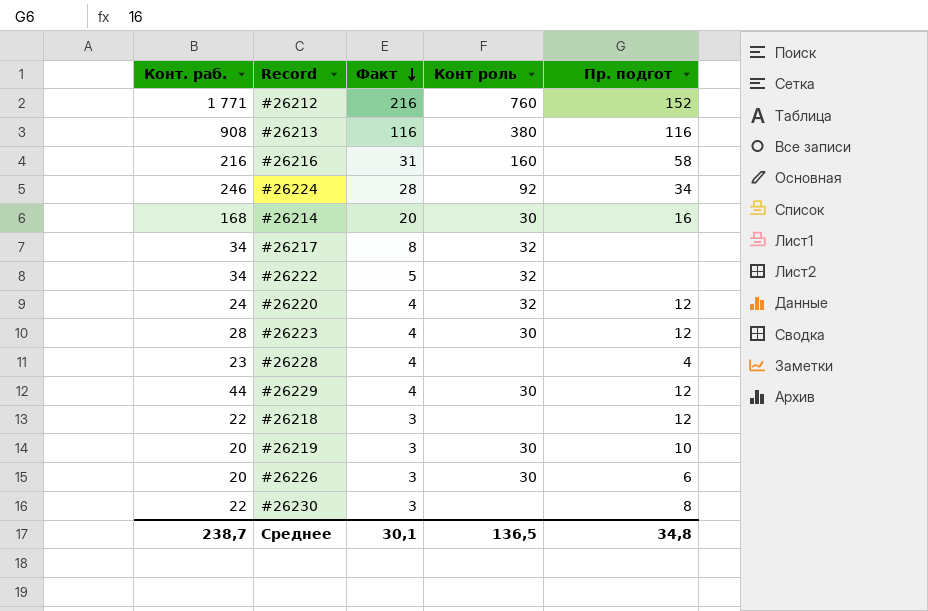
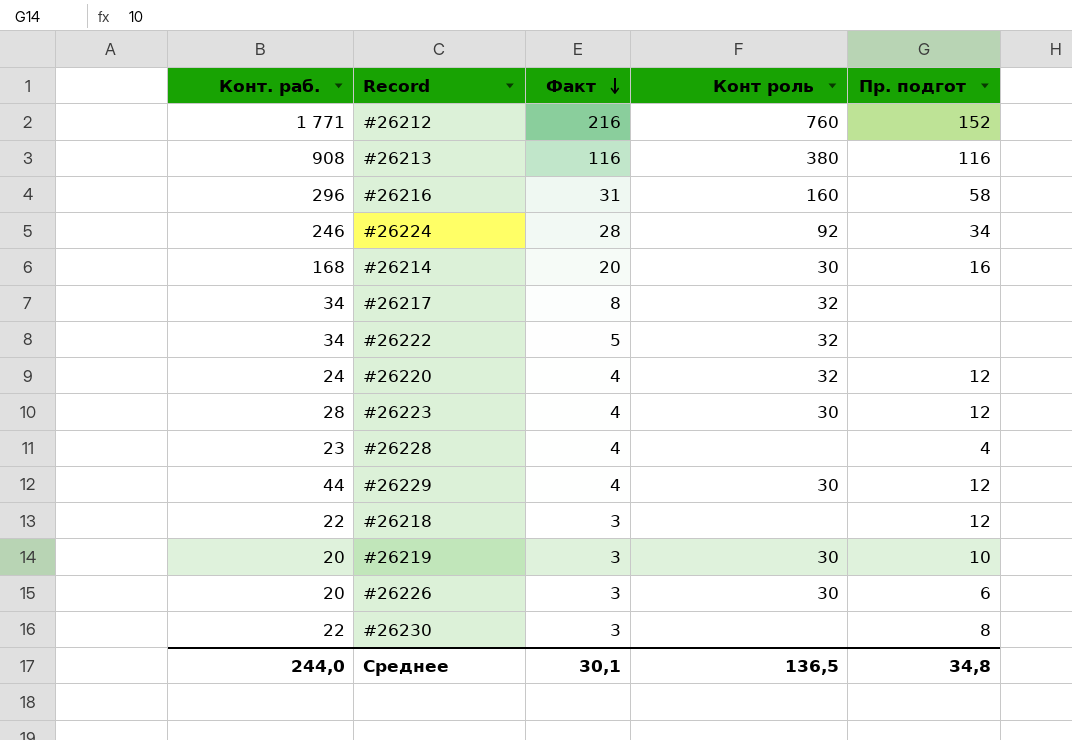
#26216 | Конт. раб.: 216 -> 296
Среднее | Конт. раб.: 238,7 -> 244,0

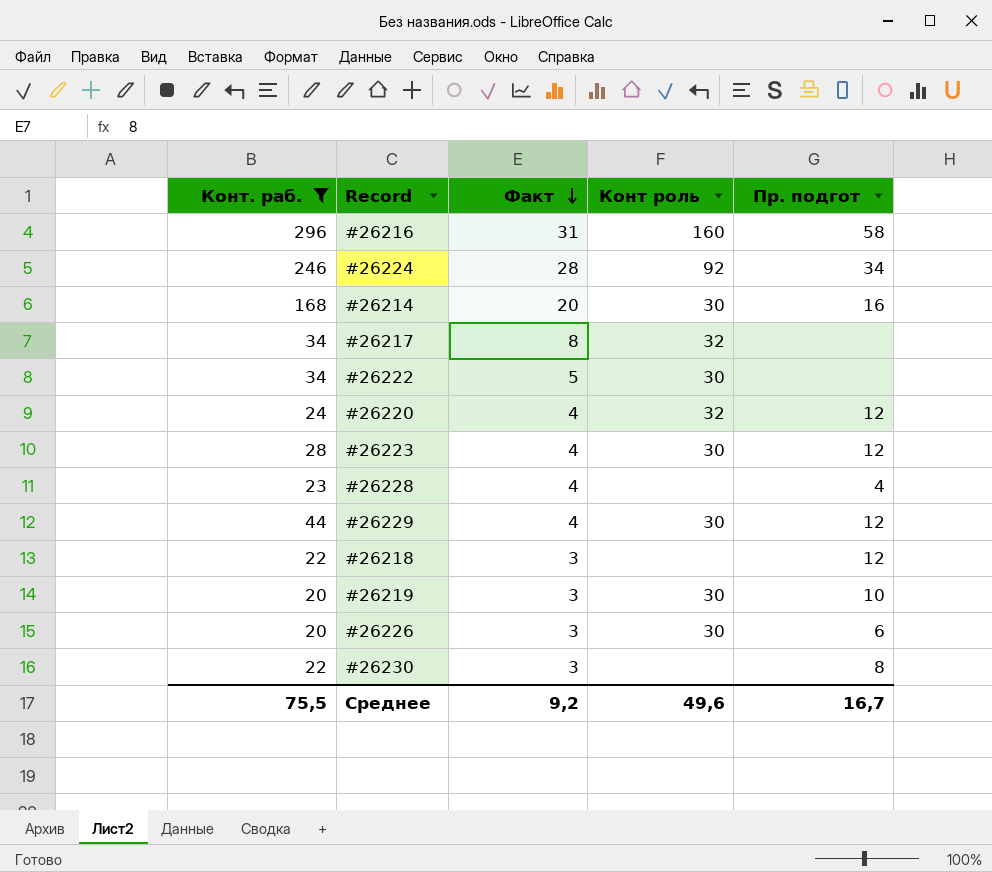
filter: none -> Конт. раб. <= 296
#26222 | Конт роль: 32 -> 30
Среднее | Конт. раб.: 244,0 -> 75,5
Среднее | Факт: 30,1 -> 9,2
Среднее | Конт роль: 136,5 -> 49,6
Среднее | Пр. подгот: 34,8 -> 16,7

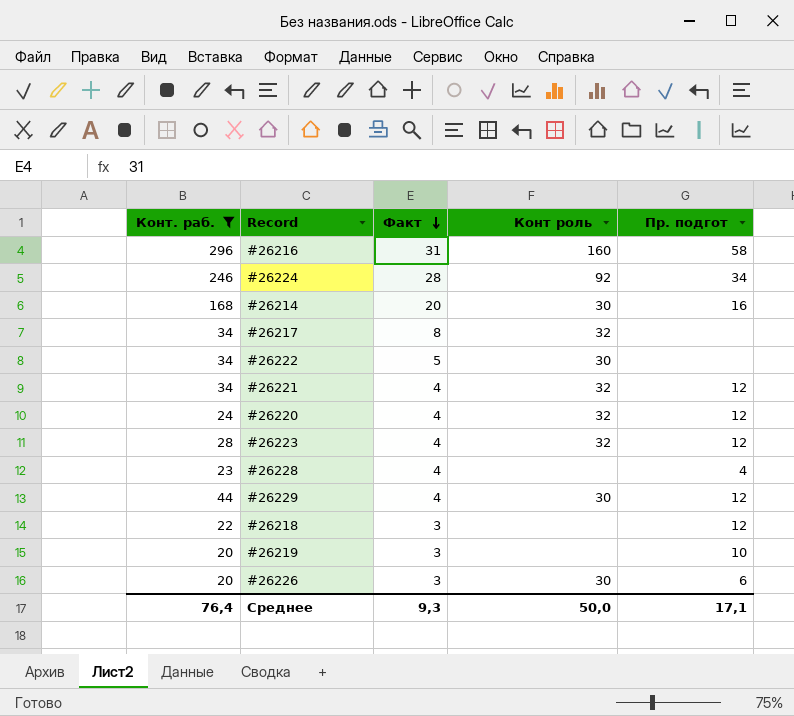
row #26230: 22 | 3 | none | 8 -> none
row #26221: none -> 34 | 4 | 32 | 12
#26223 | Конт роль: 30 -> 32
#26219 | Конт роль: 30 -> none
Среднее | Конт. раб.: 75,5 -> 76,4
Среднее | Факт: 9,2 -> 9,3
Среднее | Конт роль: 49,6 -> 50,0
Среднее | Пр. подгот: 16,7 -> 17,1

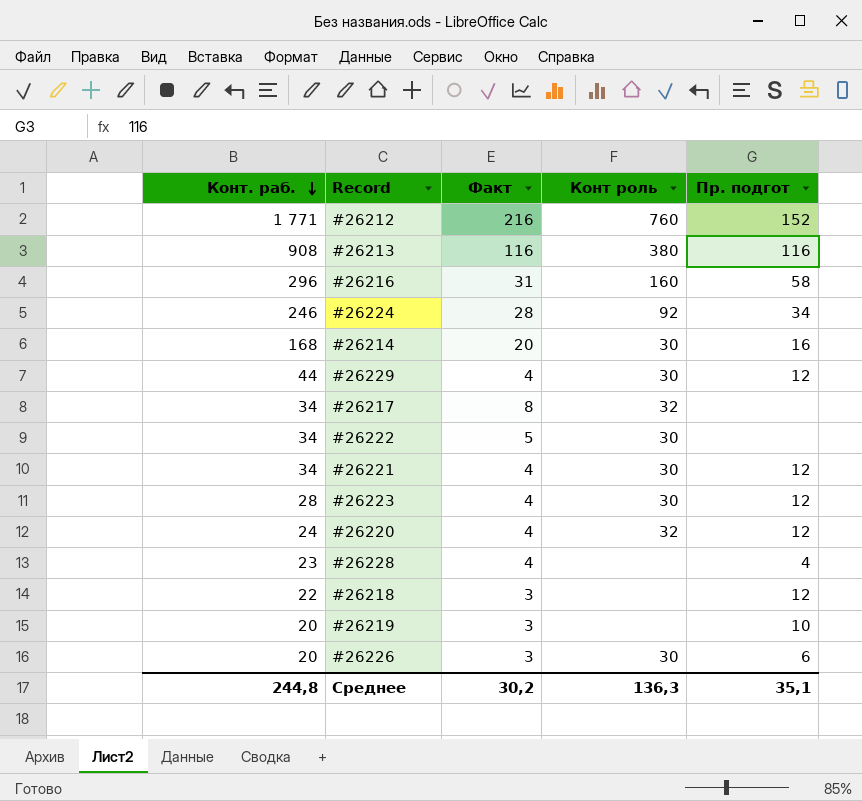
filter: Конт. раб. <= 296 -> none
row order: Факт descending -> Конт. раб. descending
#26221 | Конт роль: 32 -> 30
#26223 | Конт роль: 32 -> 30
Среднее | Конт. раб.: 76,4 -> 244,8
Среднее | Факт: 9,3 -> 30,2
Среднее | Конт роль: 50,0 -> 136,3
Среднее | Пр. подгот: 17,1 -> 35,1

